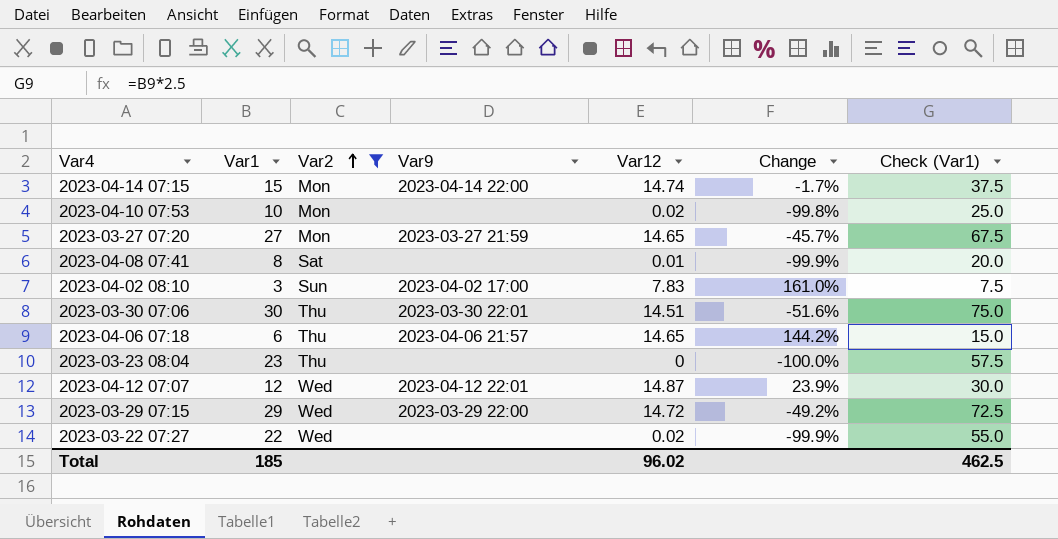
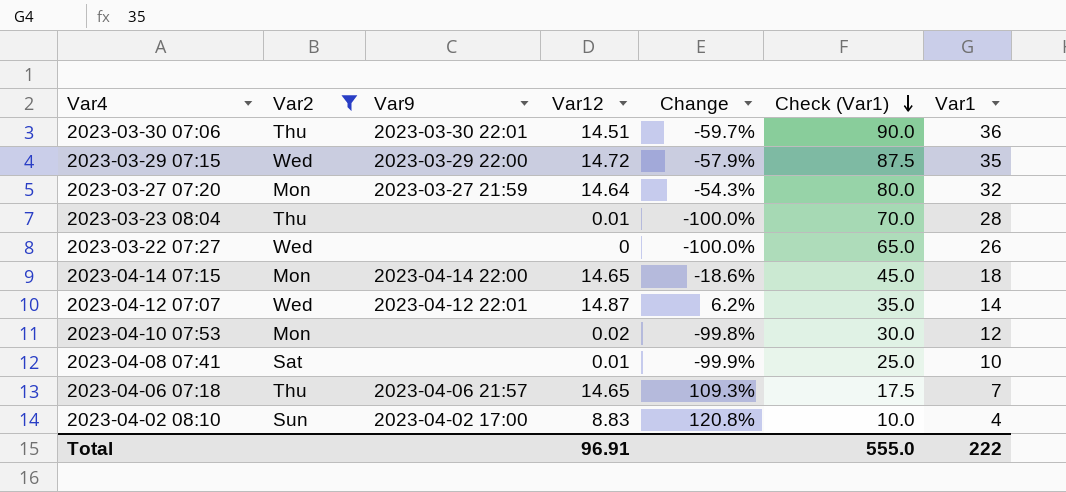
row order: Var2 ascending -> Check (Var1) descending
column Var1 | position: 2 -> 7
2023-03-30 07:06 | Change: -51.6% -> -59.7%
2023-03-30 07:06 | Check (Var1): 75.0 -> 90.0
2023-03-30 07:06 | Var1: 30 -> 36
2023-03-29 07:15 | Change: -49.2% -> -57.9%
2023-03-29 07:15 | Check (Var1): 72.5 -> 87.5
2023-03-29 07:15 | Var1: 29 -> 35
2023-03-27 07:20 | Var12: 14.65 -> 14.64
2023-03-27 07:20 | Change: -45.7% -> -54.3%
2023-03-27 07:20 | Check (Var1): 67.5 -> 80.0
2023-03-27 07:20 | Var1: 27 -> 32
2023-03-23 08:04 | Var12: 0 -> 0.01
2023-03-23 08:04 | Check (Var1): 57.5 -> 70.0
2023-03-23 08:04 | Var1: 23 -> 28
2023-03-22 07:27 | Var12: 0.02 -> 0
2023-03-22 07:27 | Change: -99.9% -> -100.0%
2023-03-22 07:27 | Check (Var1): 55.0 -> 65.0
2023-03-22 07:27 | Var1: 22 -> 26
2023-04-14 07:15 | Var12: 14.74 -> 14.65
2023-04-14 07:15 | Change: -1.7% -> -18.6%
2023-04-14 07:15 | Check (Var1): 37.5 -> 45.0
2023-04-14 07:15 | Var1: 15 -> 18
2023-04-12 07:07 | Change: 23.9% -> 6.2%
2023-04-12 07:07 | Check (Var1): 30.0 -> 35.0
2023-04-12 07:07 | Var1: 12 -> 14
2023-04-10 07:53 | Check (Var1): 25.0 -> 30.0
2023-04-10 07:53 | Var1: 10 -> 12
2023-04-08 07:41 | Check (Var1): 20.0 -> 25.0
2023-04-08 07:41 | Var1: 8 -> 10
2023-04-06 07:18 | Change: 144.2% -> 109.3%
2023-04-06 07:18 | Check (Var1): 15.0 -> 17.5
2023-04-06 07:18 | Var1: 6 -> 7
2023-04-02 08:10 | Var12: 7.83 -> 8.83
2023-04-02 08:10 | Change: 161.0% -> 120.8%
2023-04-02 08:10 | Check (Var1): 7.5 -> 10.0
2023-04-02 08:10 | Var1: 3 -> 4
Total | Var12: 96.02 -> 96.91
Total | Check (Var1): 462.5 -> 555.0
Total | Var1: 185 -> 222

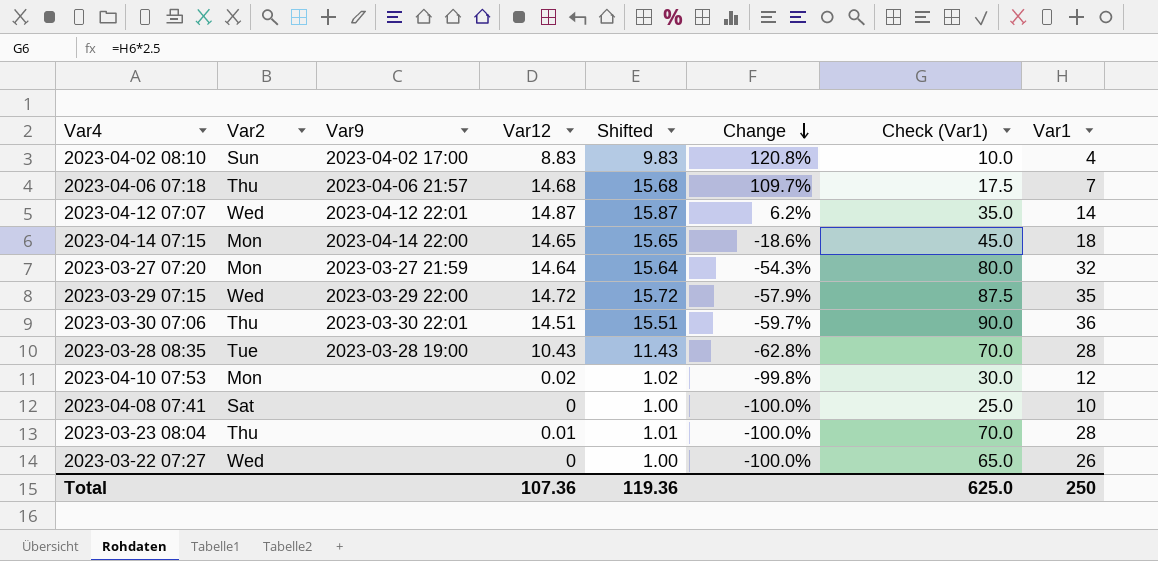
filter: Var2 != Tue -> none
row order: Check (Var1) descending -> Change descending
column Shifted | formula: none -> [Var12] + 1
2023-04-06 07:18 | Var12: 14.65 -> 14.68
2023-04-06 07:18 | Change: 109.3% -> 109.7%
2023-04-08 07:41 | Var12: 0.01 -> 0
2023-04-08 07:41 | Change: -99.9% -> -100.0%
Total | Var12: 96.91 -> 107.36
Total | Check (Var1): 555.0 -> 625.0
Total | Var1: 222 -> 250

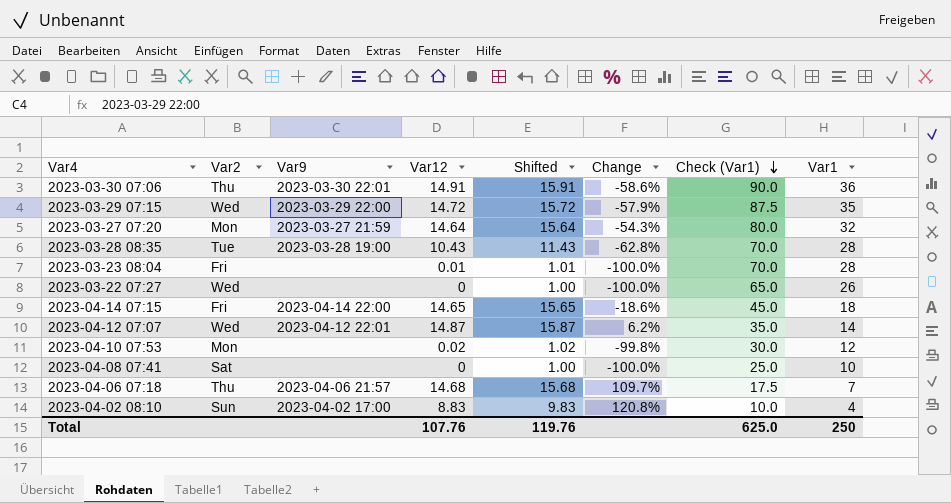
row order: Change descending -> Check (Var1) descending
2023-03-30 07:06 | Var12: 14.51 -> 14.91
2023-03-30 07:06 | Shifted: 15.51 -> 15.91
2023-03-30 07:06 | Change: -59.7% -> -58.6%
2023-03-23 08:04 | Var2: Thu -> Fri
2023-04-14 07:15 | Var2: Mon -> Fri
Total | Var12: 107.36 -> 107.76
Total | Shifted: 119.36 -> 119.76

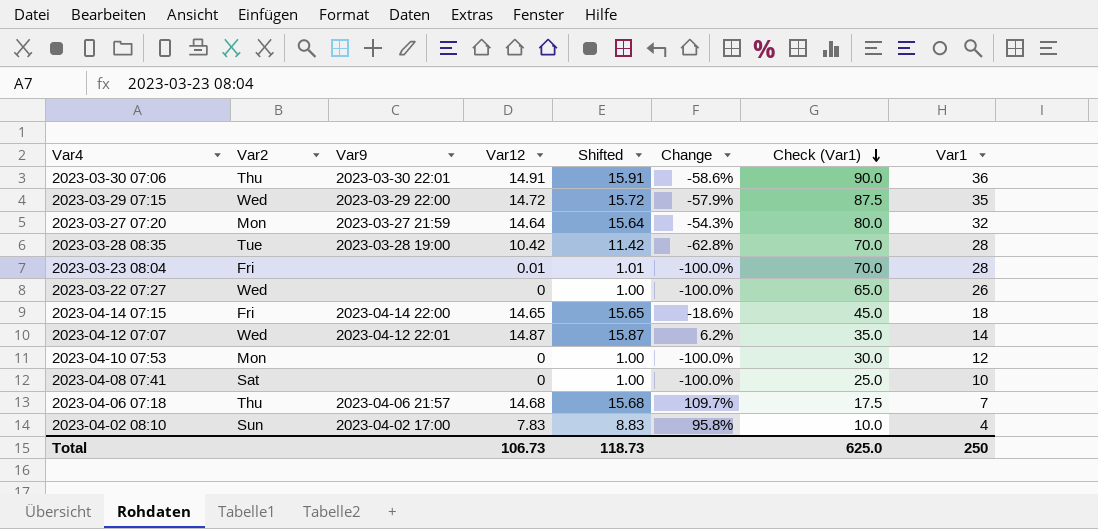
2023-03-28 08:35 | Var12: 10.43 -> 10.42
2023-03-28 08:35 | Shifted: 11.43 -> 11.42
2023-04-10 07:53 | Var12: 0.02 -> 0
2023-04-10 07:53 | Shifted: 1.02 -> 1.00
2023-04-10 07:53 | Change: -99.8% -> -100.0%
2023-04-02 08:10 | Var12: 8.83 -> 7.83
2023-04-02 08:10 | Shifted: 9.83 -> 8.83
2023-04-02 08:10 | Change: 120.8% -> 95.8%
Total | Var12: 107.76 -> 106.73
Total | Shifted: 119.76 -> 118.73

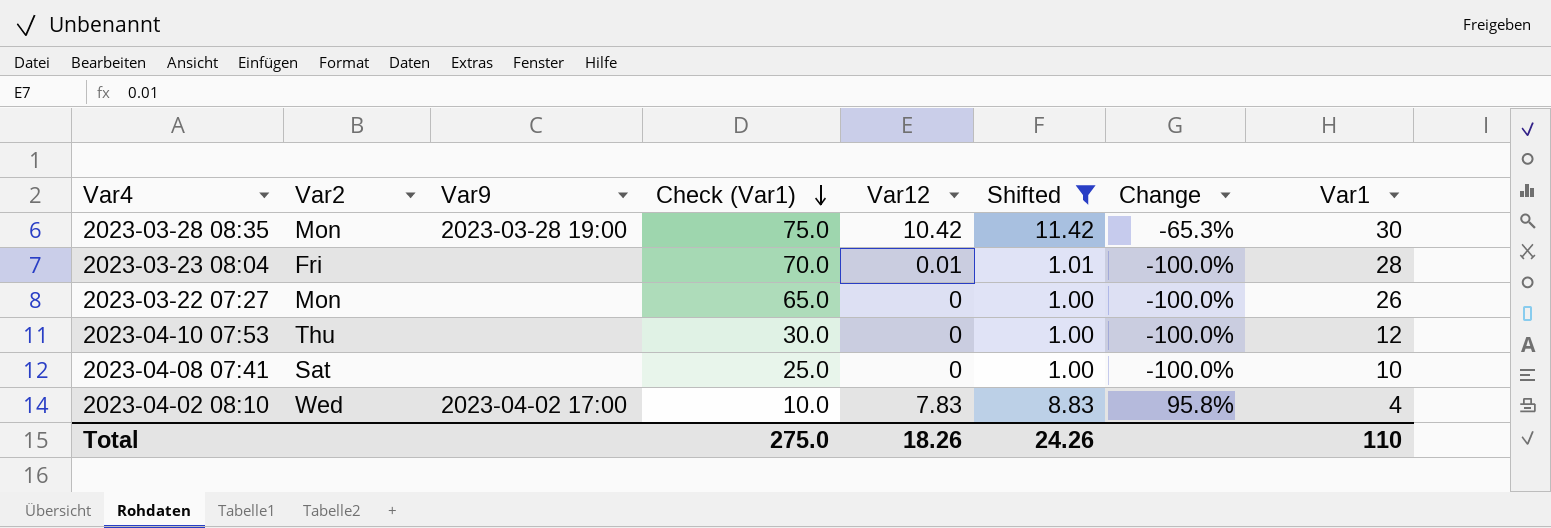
filter: none -> Shifted <= 11.42
column Check (Var1) | position: 7 -> 4
2023-03-28 08:35 | Var2: Tue -> Mon
2023-03-28 08:35 | Check (Var1): 70.0 -> 75.0
2023-03-28 08:35 | Change: -62.8% -> -65.3%
2023-03-28 08:35 | Var1: 28 -> 30
2023-03-22 07:27 | Var2: Wed -> Mon
2023-04-10 07:53 | Var2: Mon -> Thu
2023-04-02 08:10 | Var2: Sun -> Wed
Total | Check (Var1): 625.0 -> 275.0
Total | Var12: 106.73 -> 18.26
Total | Shifted: 118.73 -> 24.26
Total | Var1: 250 -> 110

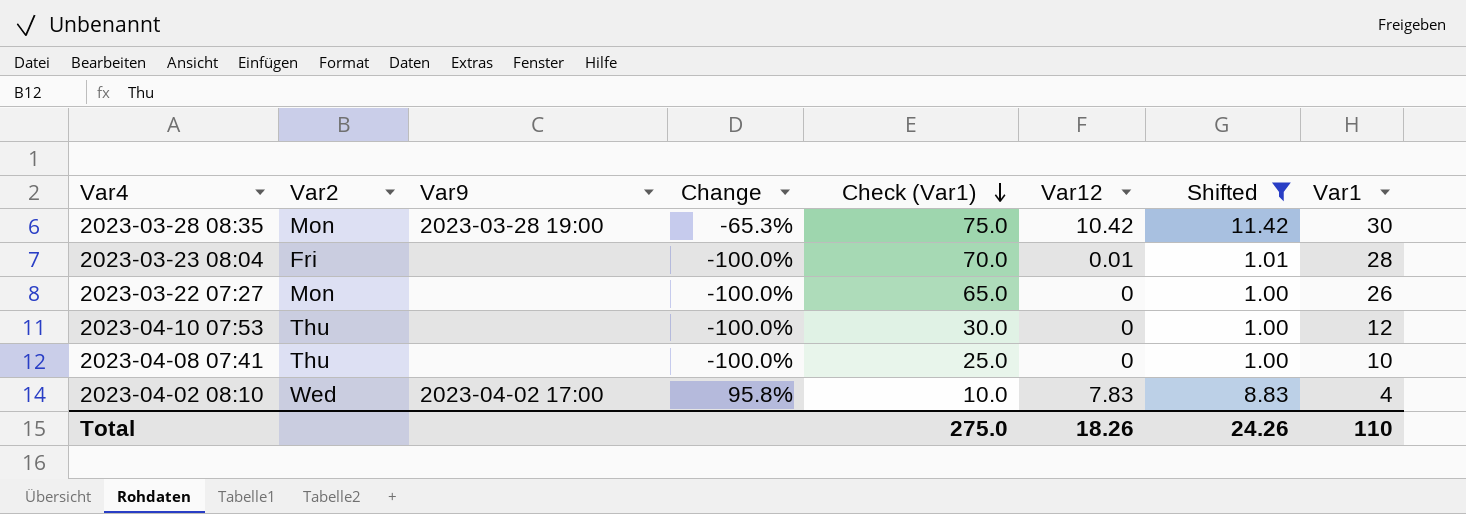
column Change | position: 7 -> 4
2023-04-08 07:41 | Var2: Sat -> Thu

